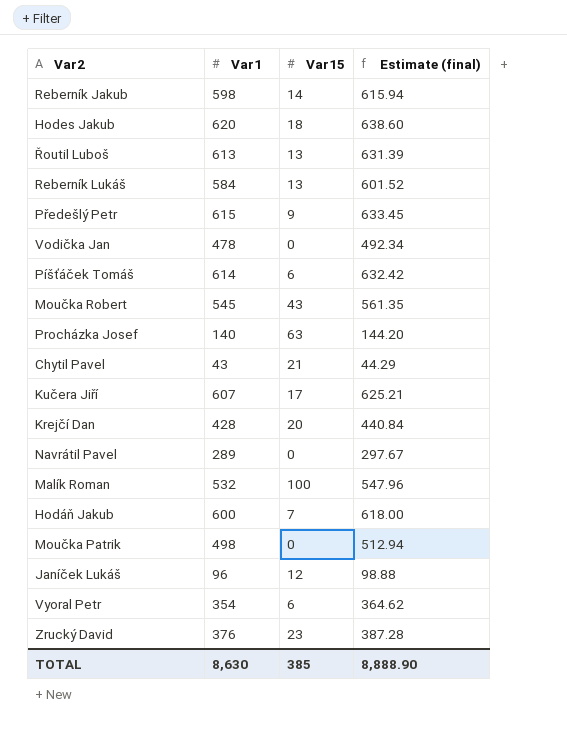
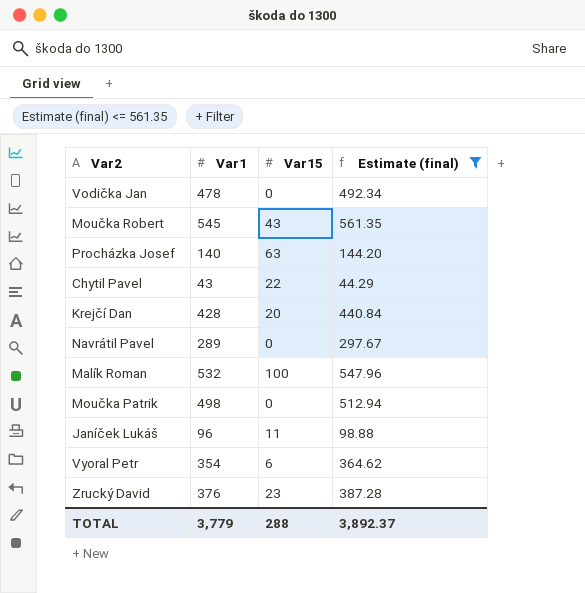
filter: none -> Estimate (final) <= 561.35
Chytil Pavel | Var15: 21 -> 22
Janíček Lukáš | Var15: 12 -> 11
TOTAL | Var1: 8,630 -> 3,779
TOTAL | Var15: 385 -> 288
TOTAL | Estimate (final): 8,888.90 -> 3,892.37

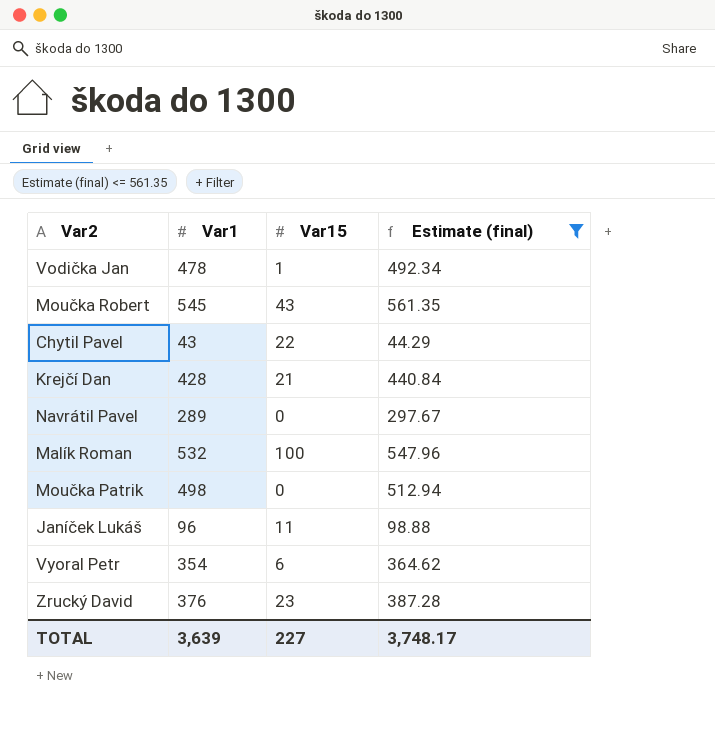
row Procházka Josef: 140 | 63 | 144.20 -> none
Vodička Jan | Var15: 0 -> 1
Krejčí Dan | Var15: 20 -> 21
TOTAL | Var1: 3,779 -> 3,639
TOTAL | Var15: 288 -> 227
TOTAL | Estimate (final): 3,892.37 -> 3,748.17

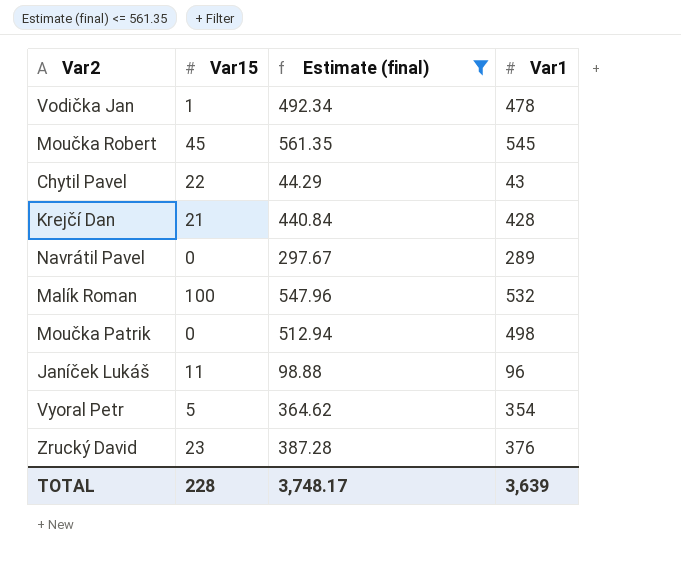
column Var1 | position: 2 -> 4
Moučka Robert | Var15: 43 -> 45
Vyoral Petr | Var15: 6 -> 5
TOTAL | Var15: 227 -> 228

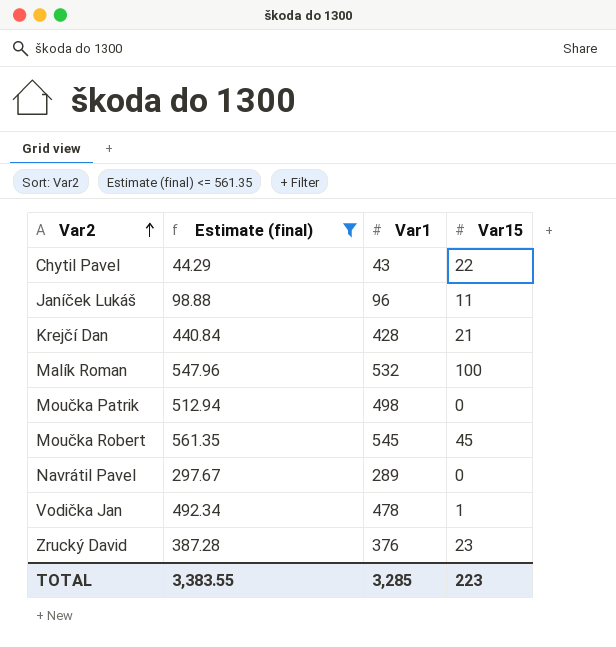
row order: none -> Var2 ascending
column Var15 | position: 2 -> 4
row Vyoral Petr: 5 | 364.62 | 354 -> none
TOTAL | Estimate (final): 3,748.17 -> 3,383.55
TOTAL | Var1: 3,639 -> 3,285
TOTAL | Var15: 228 -> 223

